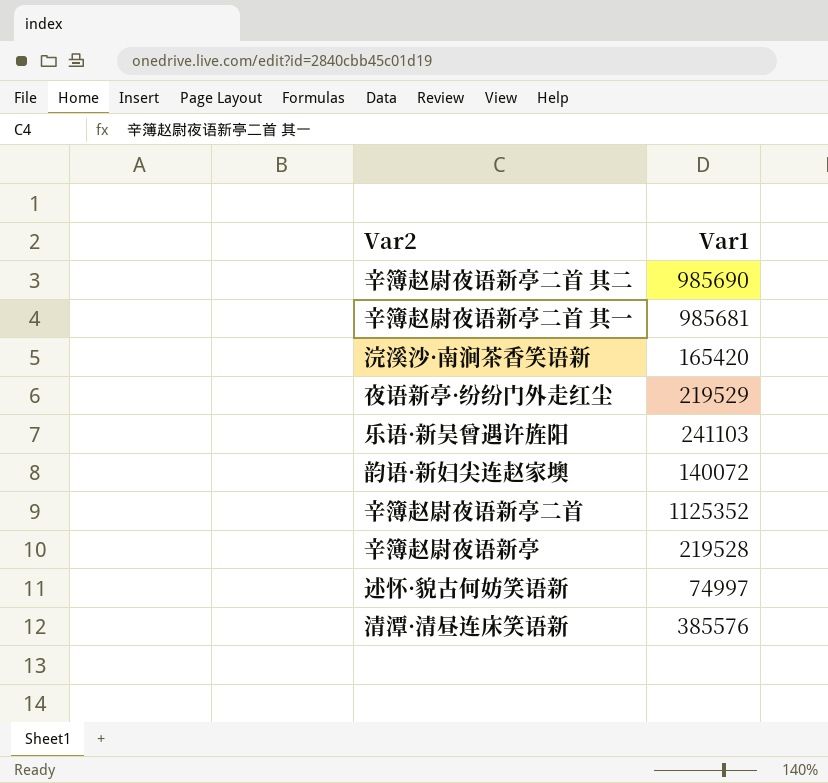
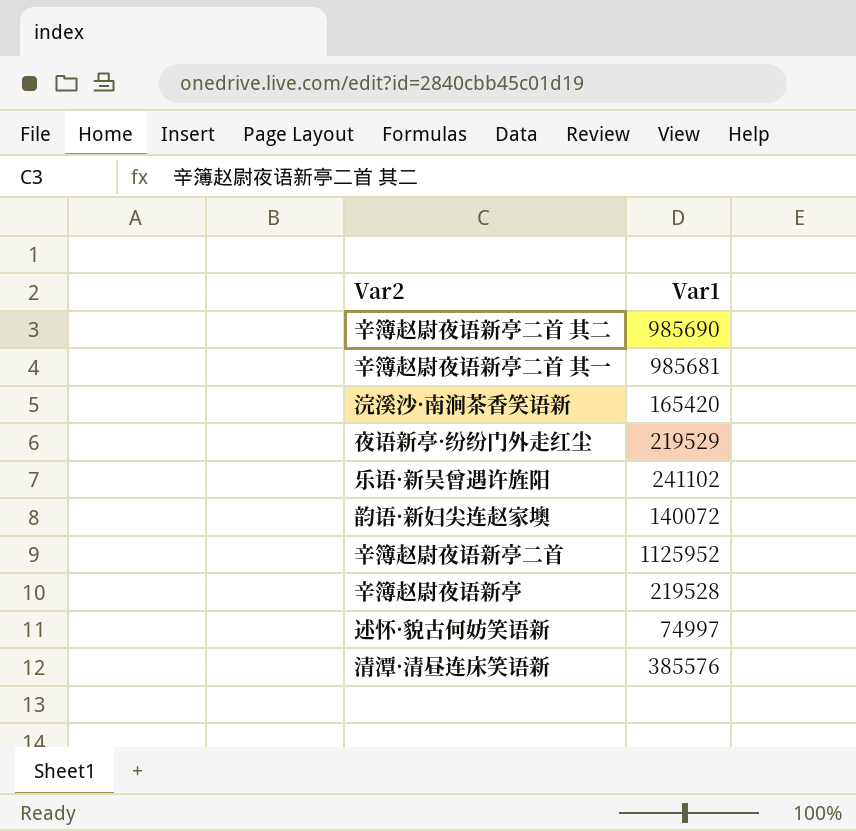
乐语·新吴曾遇许旌阳 | Var1: 241103 -> 241102
辛簿赵尉夜语新亭二首 | Var1: 1125352 -> 1125952

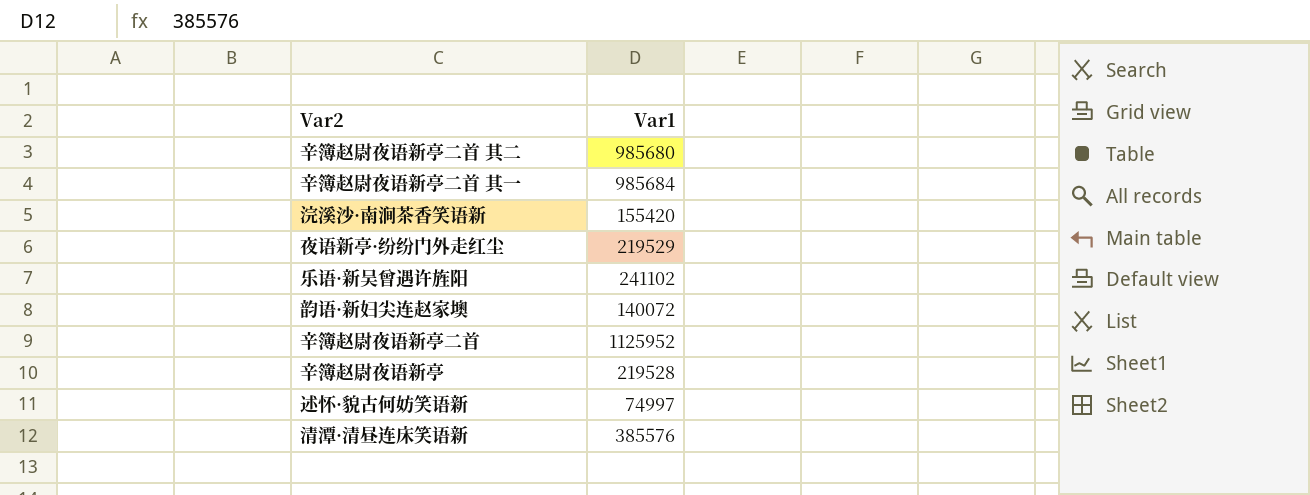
辛簿赵尉夜语新亭二首 其二 | Var1: 985690 -> 985680
辛簿赵尉夜语新亭二首 其一 | Var1: 985681 -> 985684
浣溪沙·南涧茶香笑语新 | Var1: 165420 -> 155420

